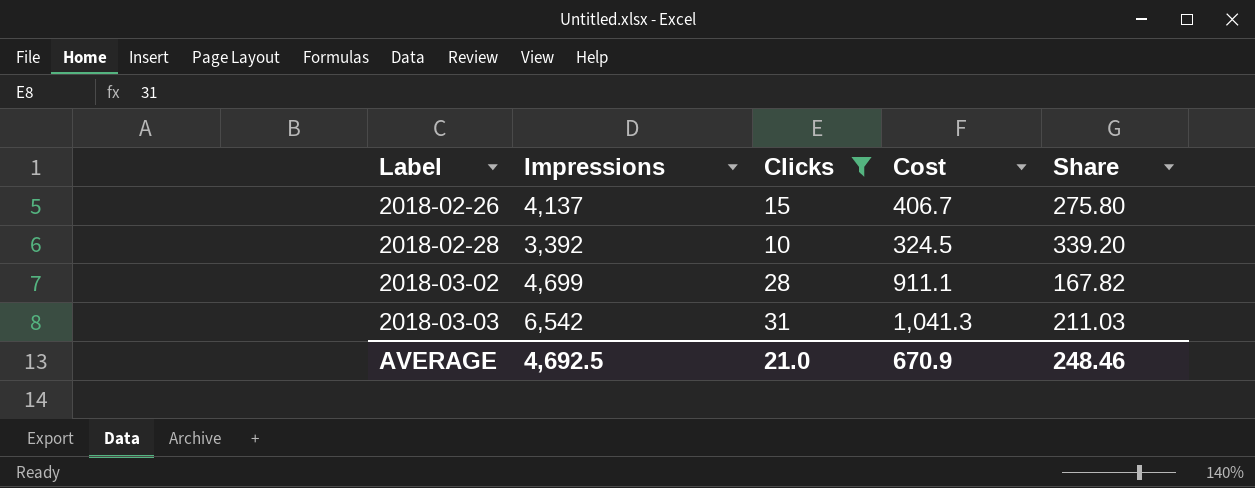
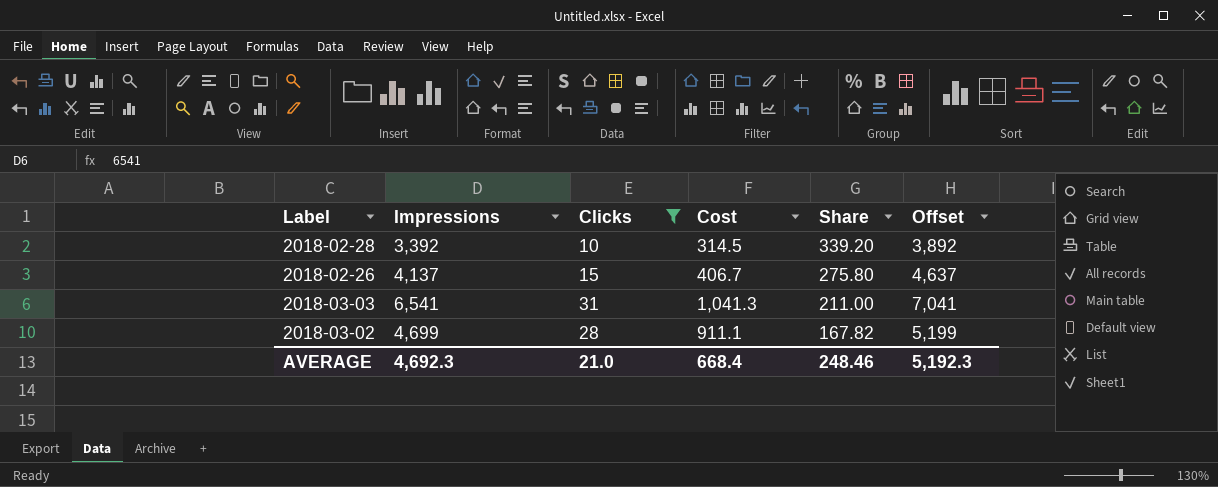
row order: Label ascending -> Share descending
column Offset | formula: none -> [Impressions] + 500
2018-02-28 | Cost: 324.5 -> 314.5
2018-03-03 | Impressions: 6,542 -> 6,541
2018-03-03 | Share: 211.03 -> 211.00
AVERAGE | Impressions: 4,692.5 -> 4,692.3
AVERAGE | Cost: 670.9 -> 668.4

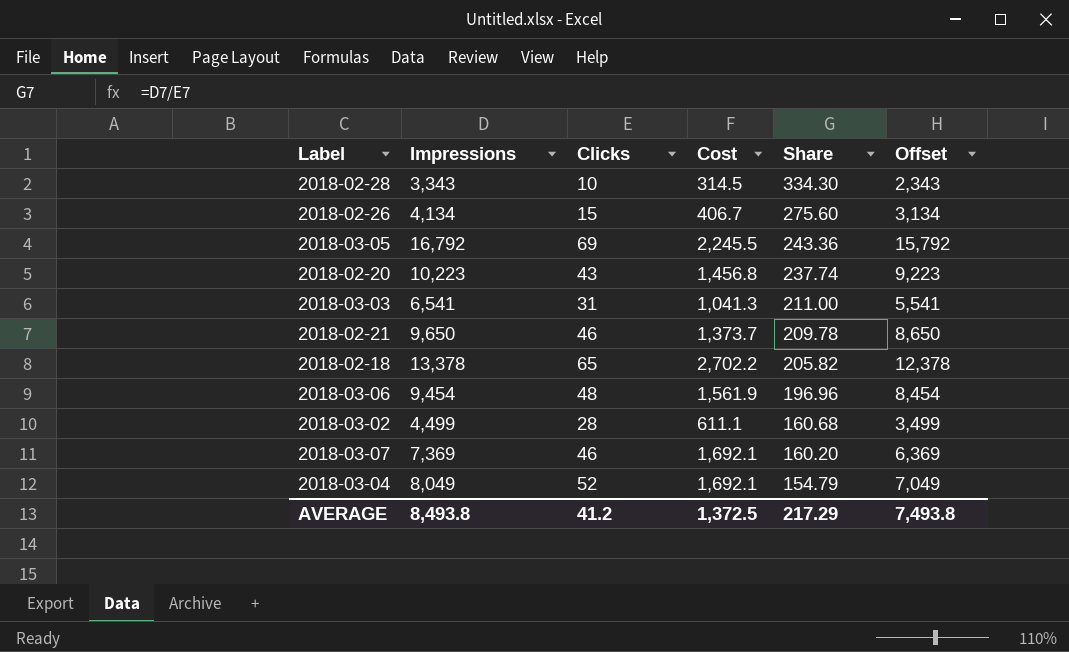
filter: Clicks <= 31 -> none
column Offset | formula: [Impressions] + 500 -> [Impressions] - 1000
2018-02-28 | Impressions: 3,392 -> 3,343
2018-02-28 | Share: 339.20 -> 334.30
2018-02-26 | Impressions: 4,137 -> 4,134
2018-02-26 | Share: 275.80 -> 275.60
2018-03-02 | Impressions: 4,699 -> 4,499
2018-03-02 | Cost: 911.1 -> 611.1
2018-03-02 | Share: 167.82 -> 160.68
AVERAGE | Impressions: 4,692.3 -> 8,493.8
AVERAGE | Clicks: 21.0 -> 41.2
AVERAGE | Cost: 668.4 -> 1,372.5
AVERAGE | Share: 248.46 -> 217.29
AVERAGE | Offset: 5,192.3 -> 7,493.8

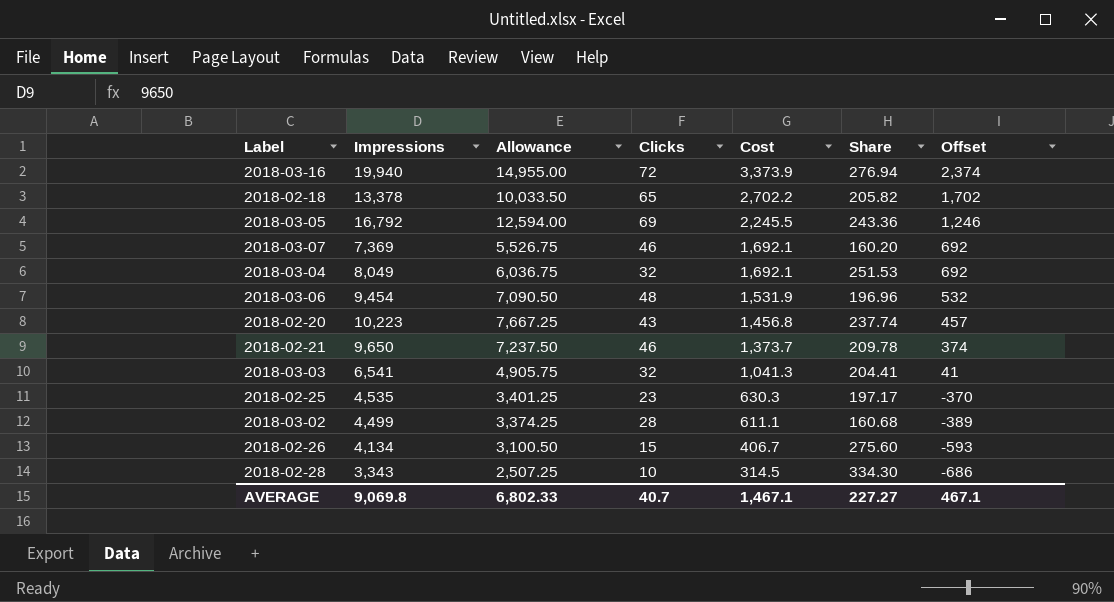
row order: Share descending -> Cost descending
column Allowance | formula: none -> [Impressions] * 0.75
column Offset | formula: [Impressions] - 1000 -> [Cost] - 1000
row 2018-03-16: none -> 19,940 | 14,955.00 | 72 | 3,373.9 | 276.94 | 2,374
2018-03-04 | Clicks: 52 -> 32
2018-03-04 | Share: 154.79 -> 251.53
2018-03-06 | Cost: 1,561.9 -> 1,531.9
2018-03-03 | Clicks: 31 -> 32
2018-03-03 | Share: 211.00 -> 204.41
row 2018-02-25: none -> 4,535 | 3,401.25 | 23 | 630.3 | 197.17 | -370
AVERAGE | Impressions: 8,493.8 -> 9,069.8
AVERAGE | Clicks: 41.2 -> 40.7
AVERAGE | Cost: 1,372.5 -> 1,467.1
AVERAGE | Share: 217.29 -> 227.27
AVERAGE | Offset: 7,493.8 -> 467.1

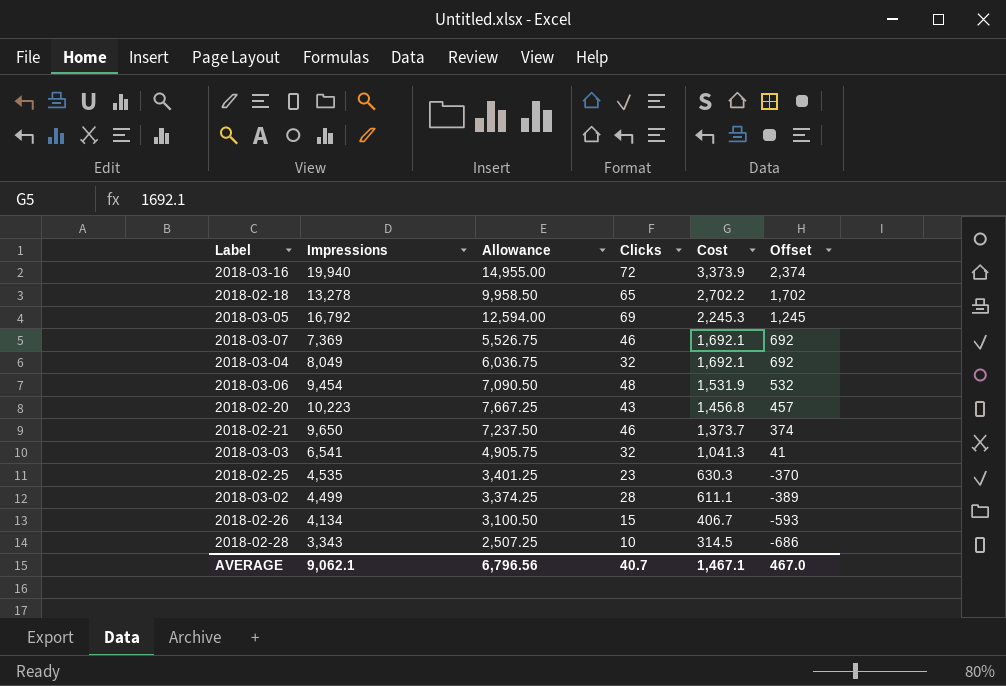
column Share | formula: [Impressions] / [Clicks] -> none
2018-02-18 | Impressions: 13,378 -> 13,278
2018-02-18 | Allowance: 10,033.50 -> 9,958.50
2018-03-05 | Cost: 2,245.5 -> 2,245.3
2018-03-05 | Offset: 1,246 -> 1,245
AVERAGE | Impressions: 9,069.8 -> 9,062.1
AVERAGE | Allowance: 6,802.33 -> 6,796.56
AVERAGE | Offset: 467.1 -> 467.0

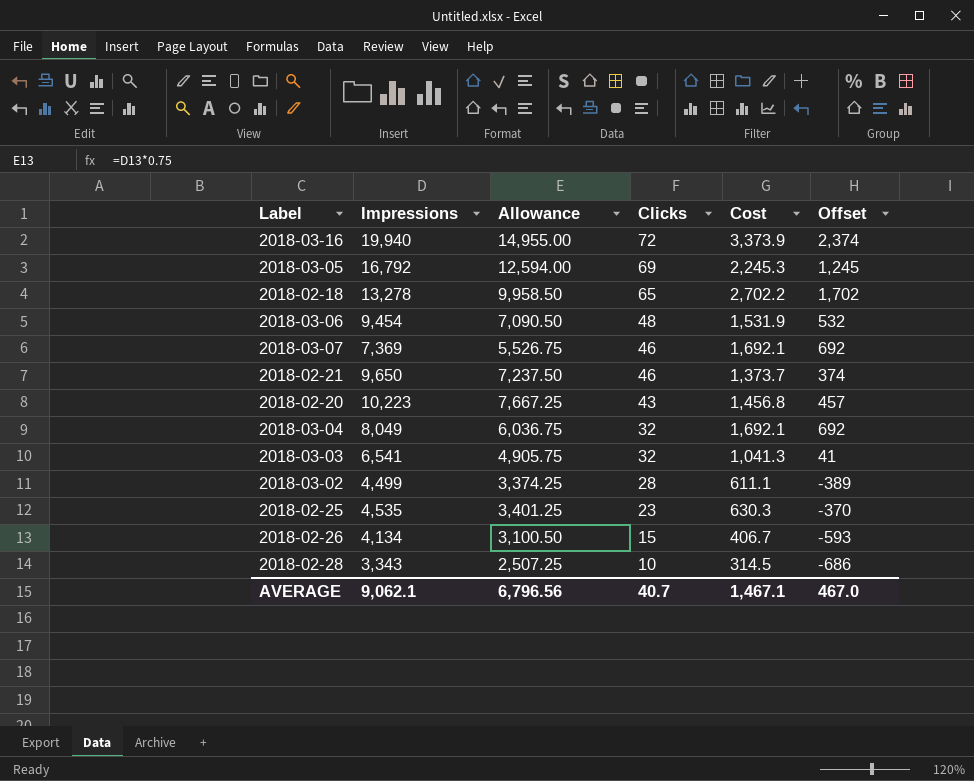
row order: Cost descending -> Clicks descending

